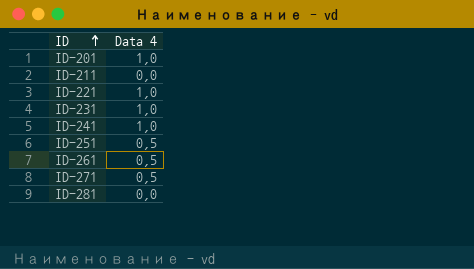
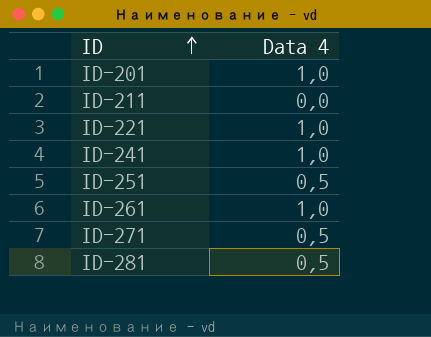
row ID-231: 1,0 -> none
ID-261 | Data 4: 0,5 -> 1,0
ID-281 | Data 4: 0,0 -> 0,5

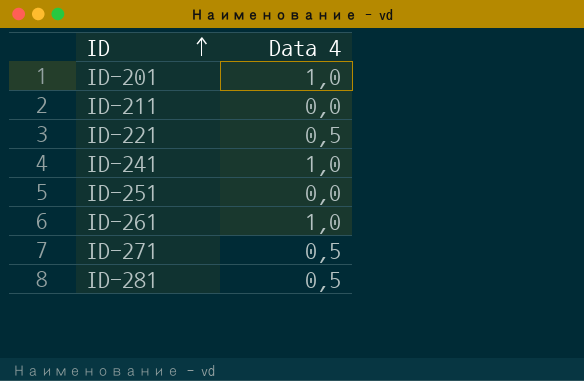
ID-221 | Data 4: 1,0 -> 0,5
ID-251 | Data 4: 0,5 -> 0,0

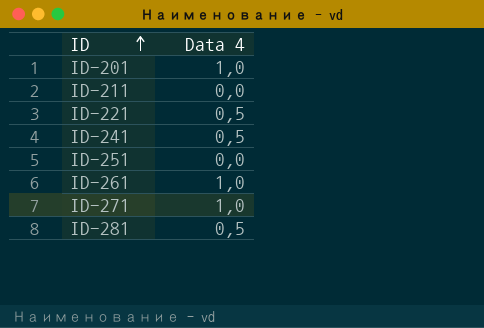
ID-241 | Data 4: 1,0 -> 0,5
ID-271 | Data 4: 0,5 -> 1,0

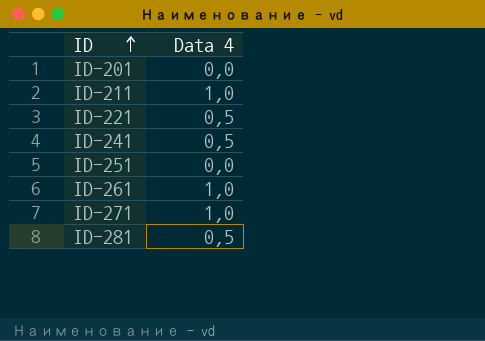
ID-201 | Data 4: 1,0 -> 0,0
ID-211 | Data 4: 0,0 -> 1,0

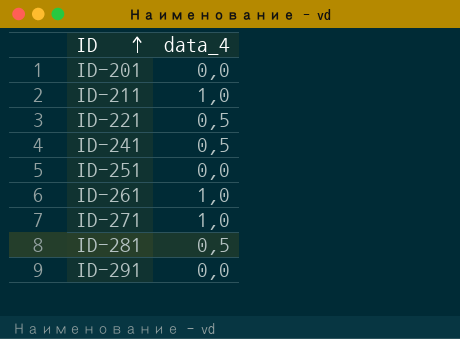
column name: Data 4 -> data_4
row ID-291: none -> 0,0

